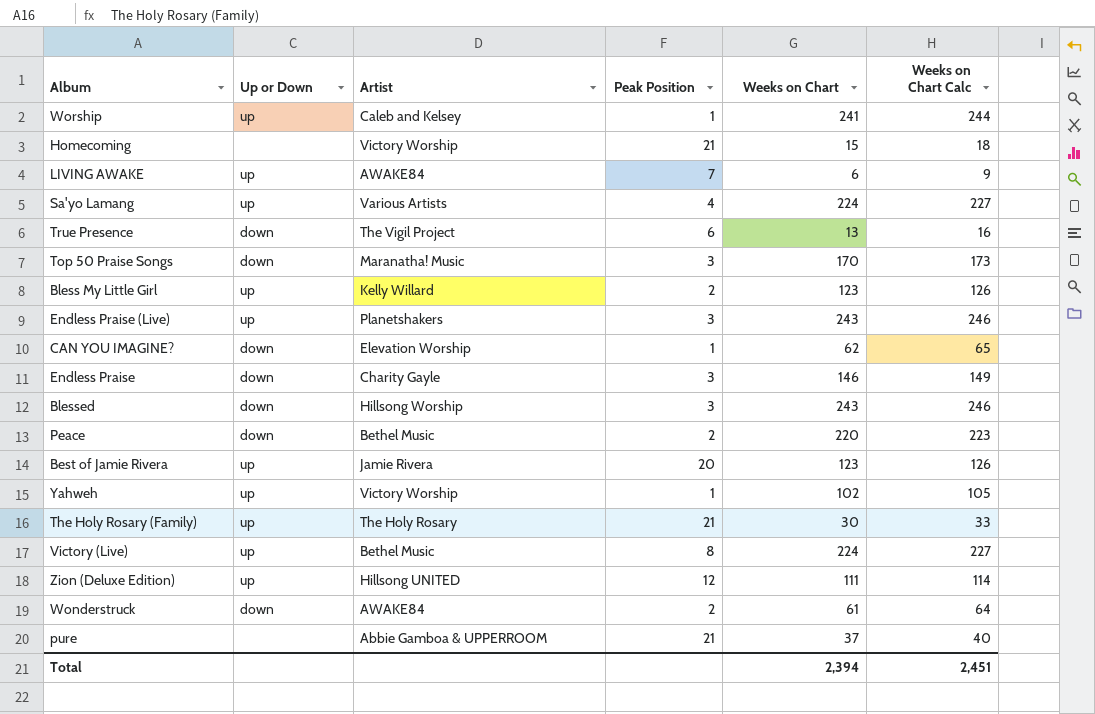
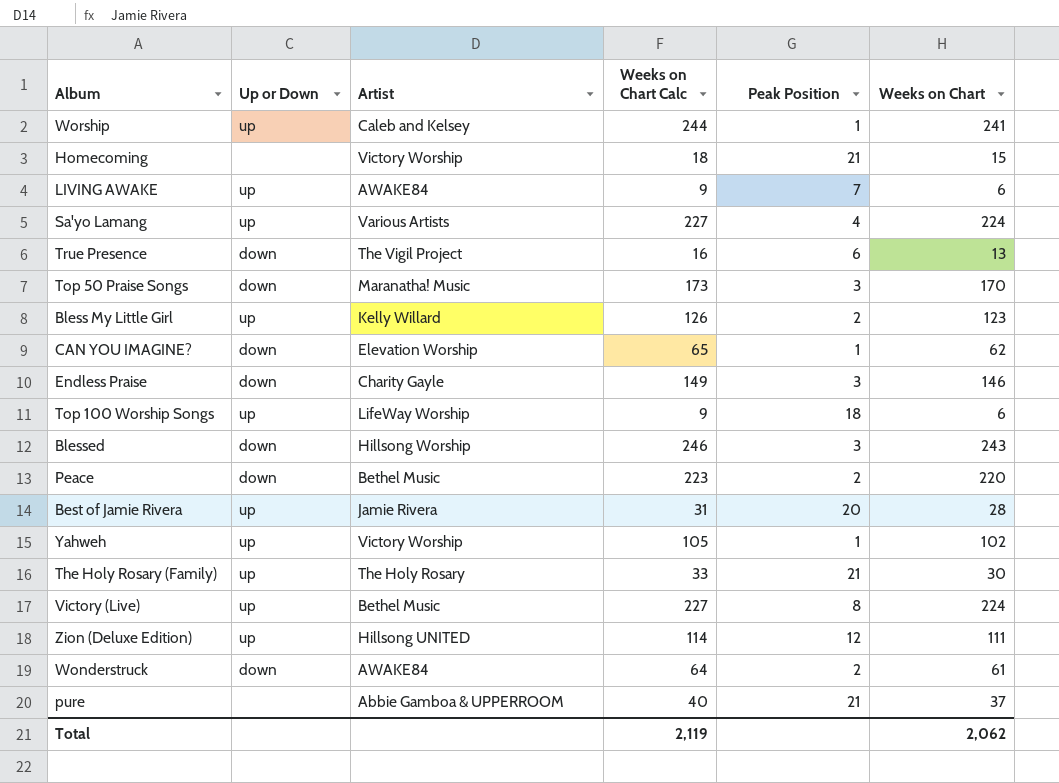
column Weeks on Chart Calc | position: 6 -> 4
row Endless Praise (Live): up | Planetshakers | 3 | 243 | 246 -> none
row Top 100 Worship Songs: none -> up | LifeWay Worship | 9 | 18 | 6
Best of Jamie Rivera | Weeks on Chart Calc: 126 -> 31
Best of Jamie Rivera | Weeks on Chart: 123 -> 28
Total | Weeks on Chart Calc: 2,451 -> 2,119
Total | Weeks on Chart: 2,394 -> 2,062

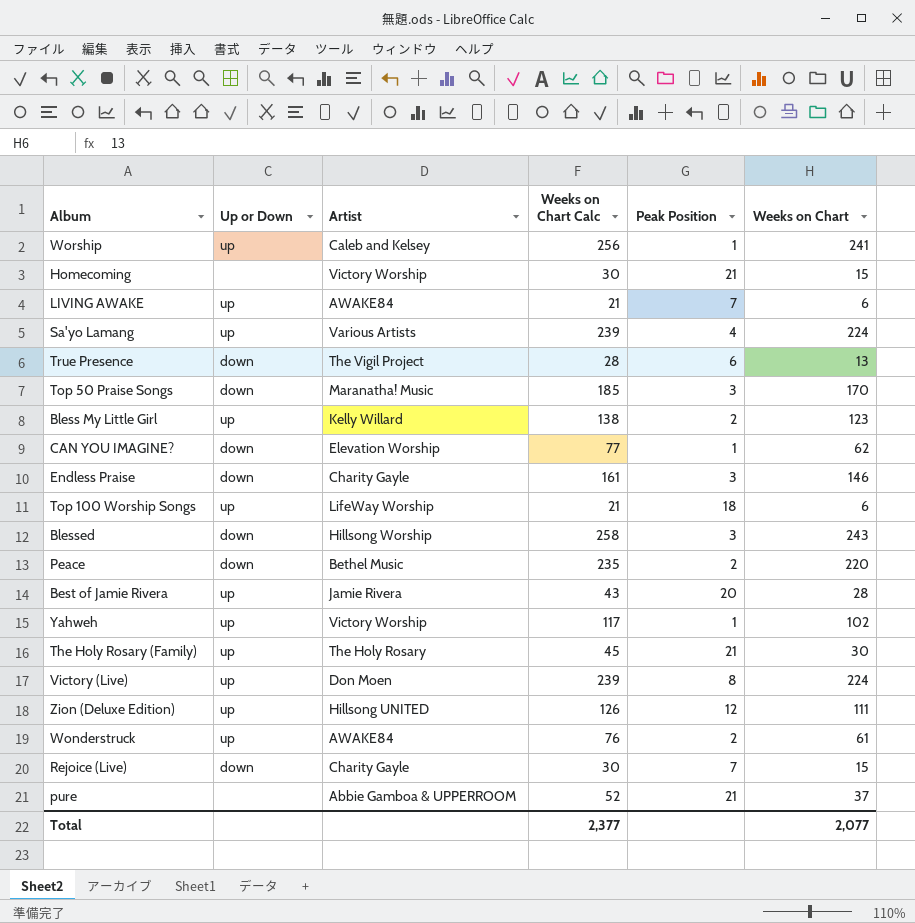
column Weeks on Chart Calc | formula: [Weeks on Chart] + 3 -> [Weeks on Chart] + 15
Victory (Live) | Artist: Bethel Music -> Don Moen
Wonderstruck | Up or Down: down -> up
row Rejoice (Live): none -> down | Charity Gayle | 30 | 7 | 15
Total | Weeks on Chart Calc: 2,119 -> 2,377
Total | Weeks on Chart: 2,062 -> 2,077

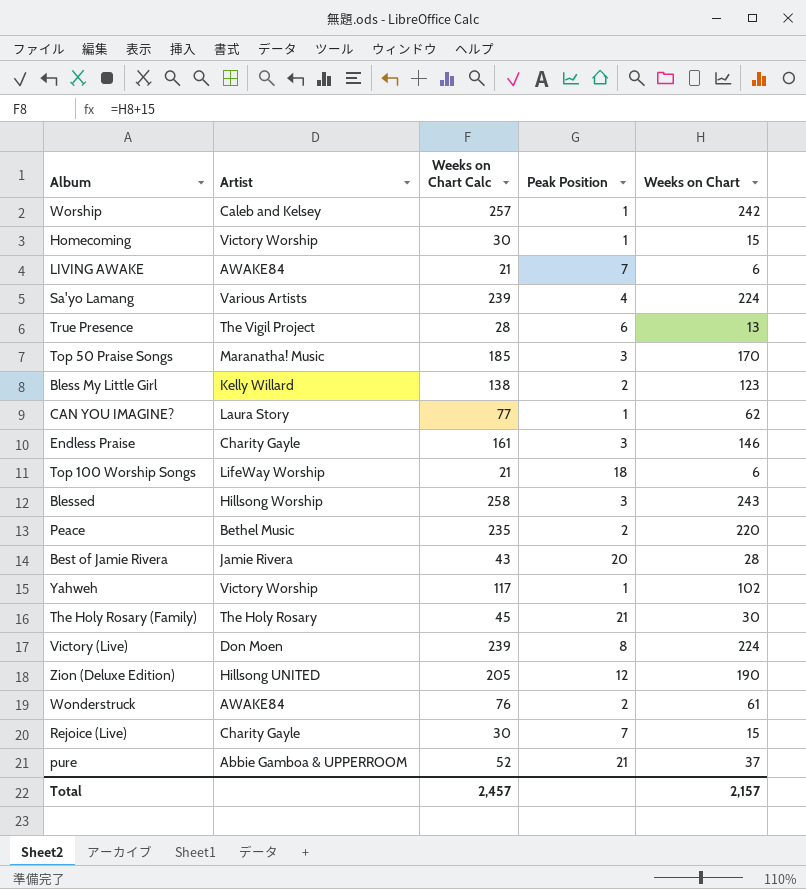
column Up or Down | position: 2 -> none
Worship | Weeks on Chart Calc: 256 -> 257
Worship | Weeks on Chart: 241 -> 242
Homecoming | Peak Position: 21 -> 1
CAN YOU IMAGINE? | Artist: Elevation Worship -> Laura Story
Zion (Deluxe Edition) | Weeks on Chart Calc: 126 -> 205
Zion (Deluxe Edition) | Weeks on Chart: 111 -> 190
Total | Weeks on Chart Calc: 2,377 -> 2,457
Total | Weeks on Chart: 2,077 -> 2,157

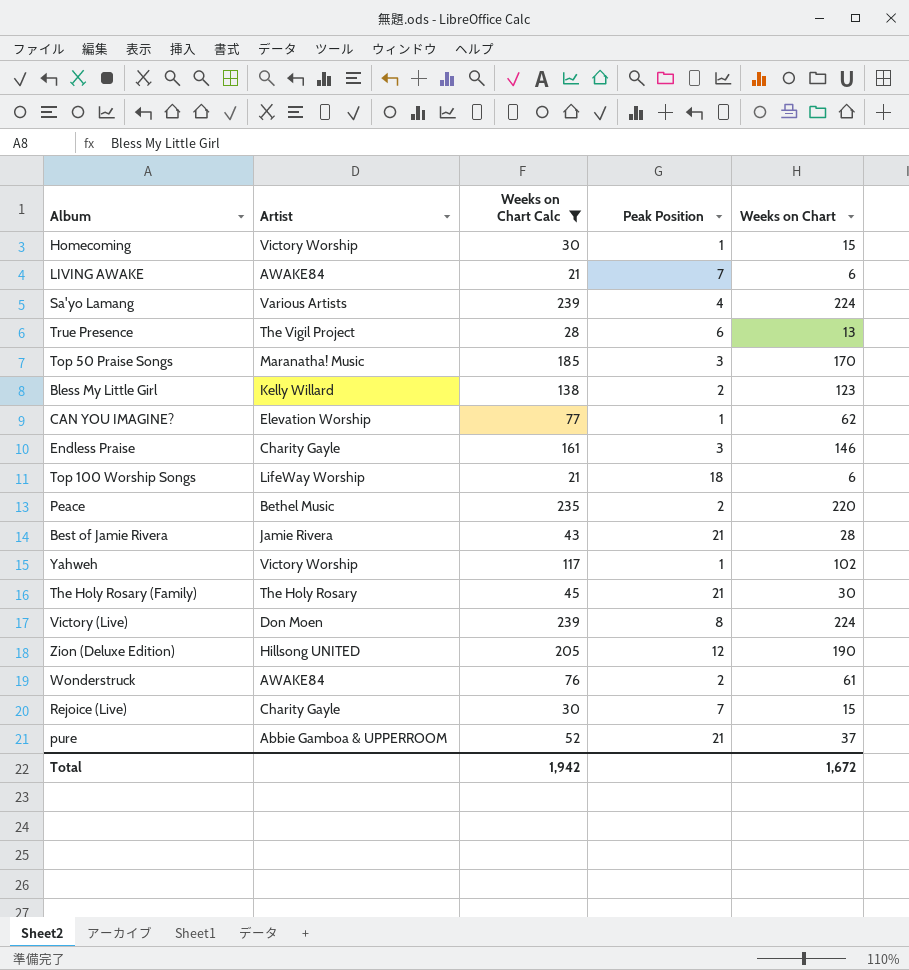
filter: none -> Weeks on Chart Calc <= 239
CAN YOU IMAGINE? | Artist: Laura Story -> Elevation Worship
Best of Jamie Rivera | Peak Position: 20 -> 21
Total | Weeks on Chart Calc: 2,457 -> 1,942
Total | Weeks on Chart: 2,157 -> 1,672

